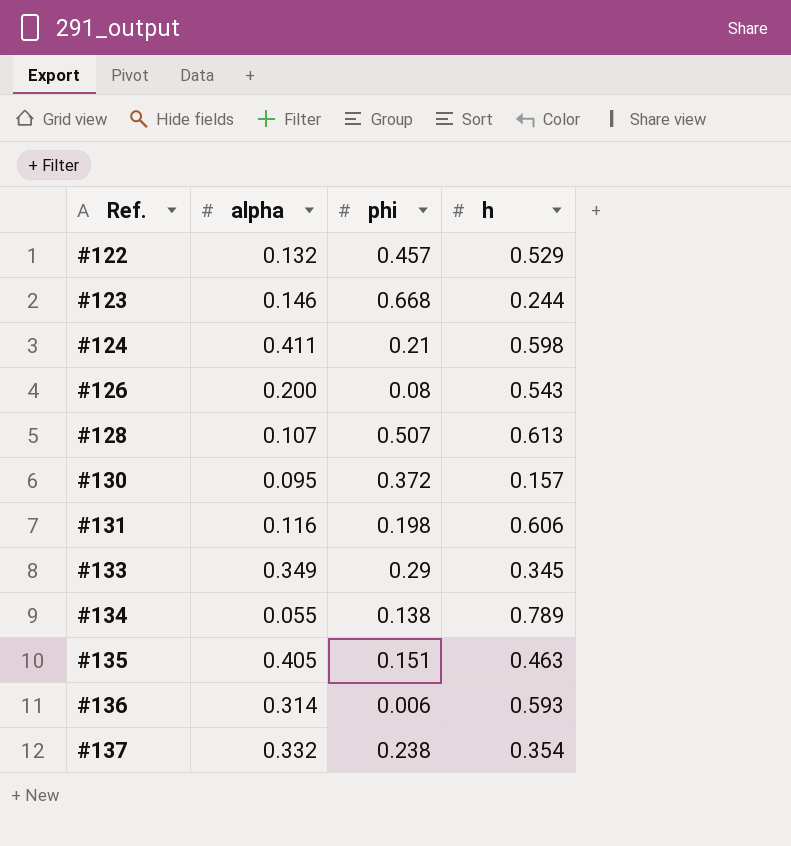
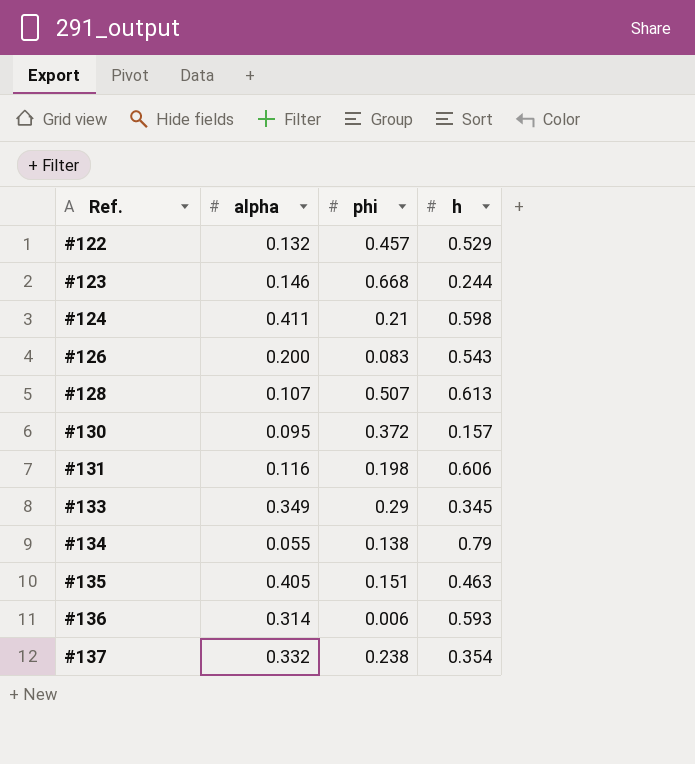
#126 | phi: 0.08 -> 0.083
#134 | h: 0.789 -> 0.79

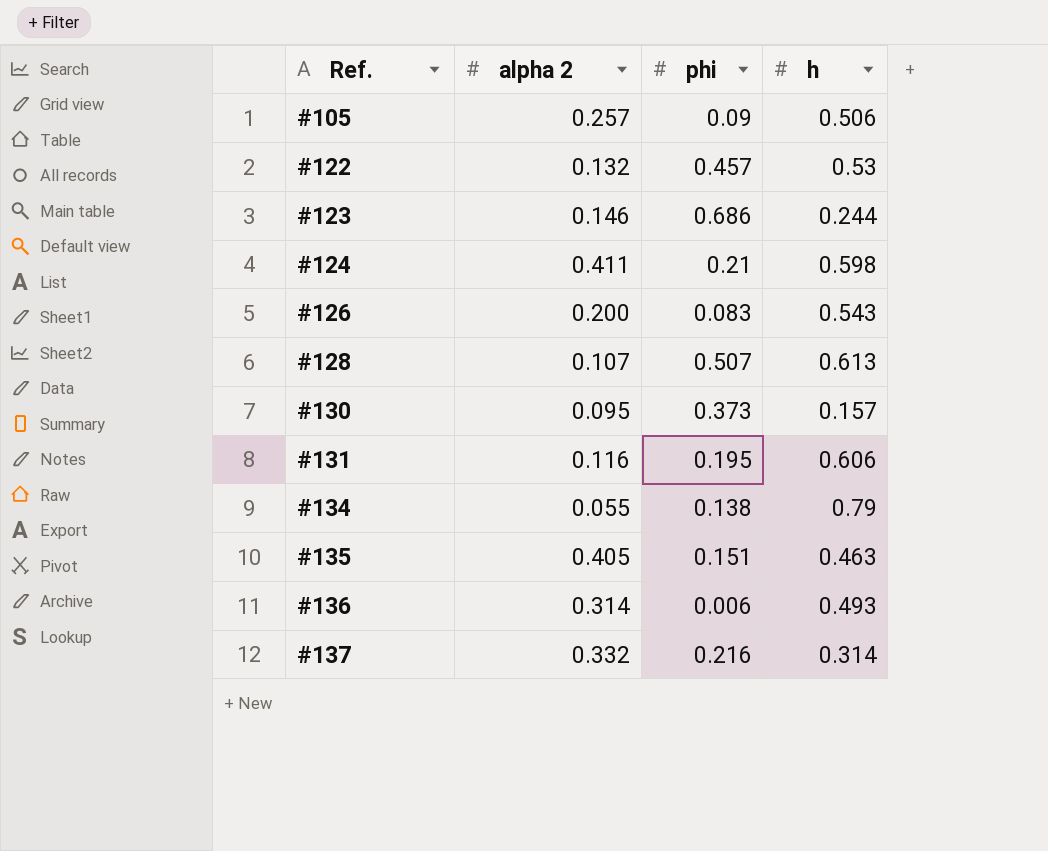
column name: alpha -> alpha 2
row #133: 0.349 | 0.29 | 0.345 -> none
row #105: none -> 0.257 | 0.09 | 0.506
#122 | h: 0.529 -> 0.53
#123 | phi: 0.668 -> 0.686
#130 | phi: 0.372 -> 0.373
#131 | phi: 0.198 -> 0.195
#136 | h: 0.593 -> 0.493
#137 | phi: 0.238 -> 0.216
#137 | h: 0.354 -> 0.314

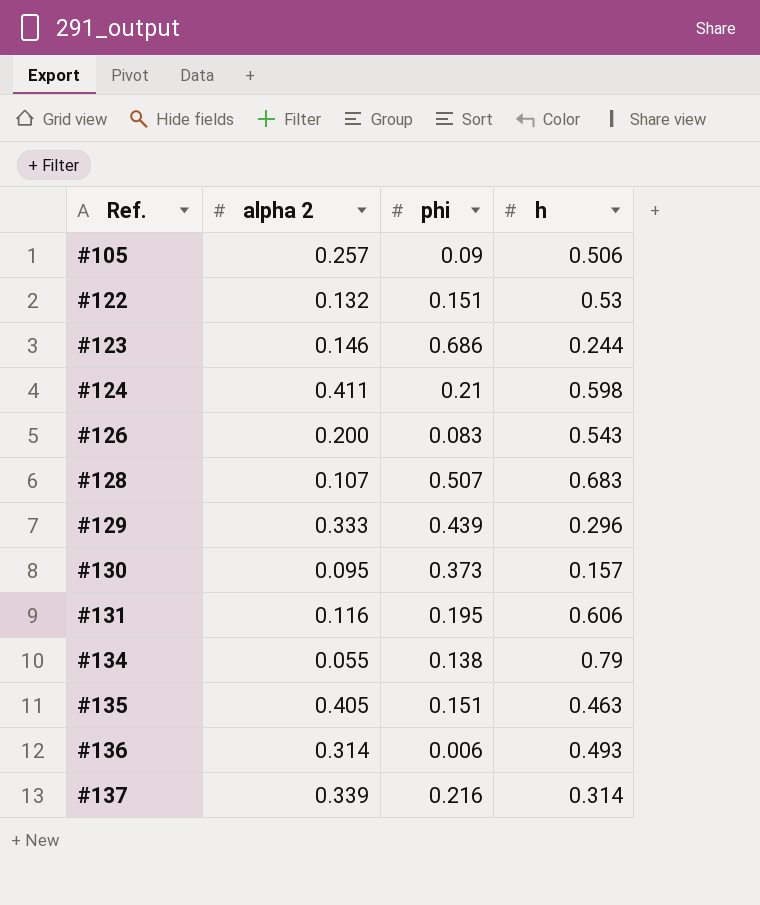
#122 | phi: 0.457 -> 0.151
#128 | h: 0.613 -> 0.683
row #129: none -> 0.333 | 0.439 | 0.296
#137 | alpha 2: 0.332 -> 0.339

